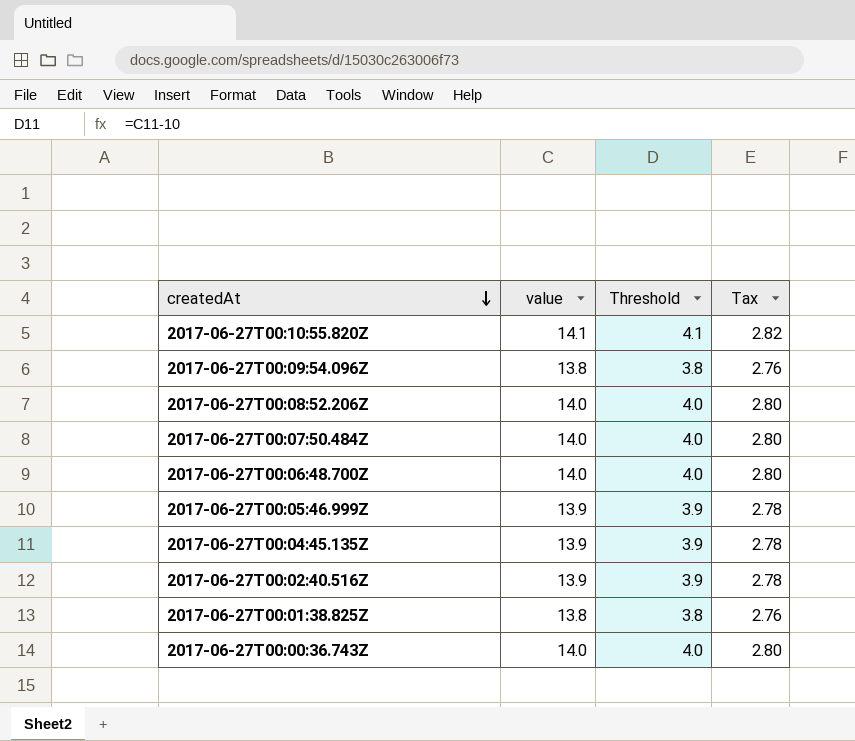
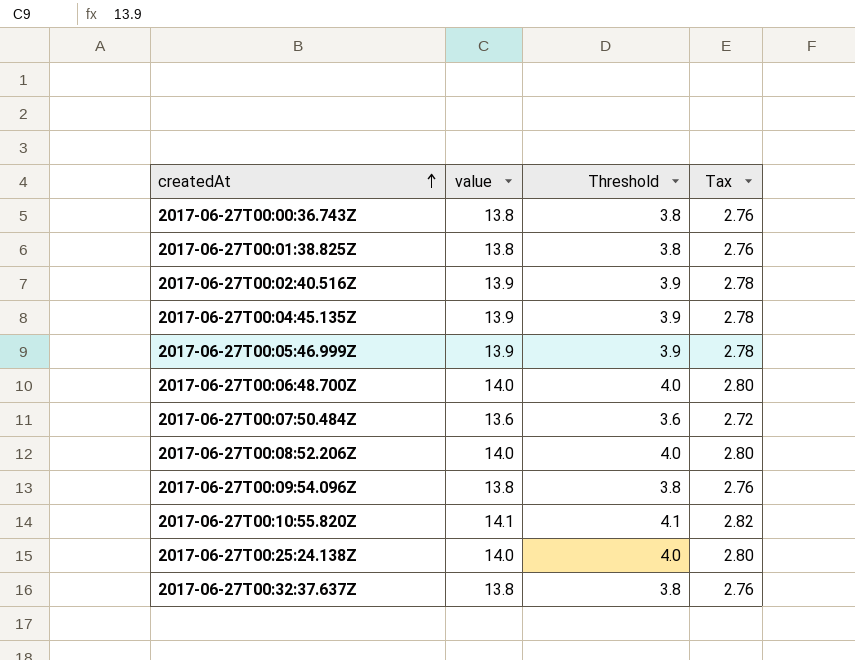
row order: createdAt descending -> createdAt ascending
2017-06-27T00:00:36.743Z | value: 14.0 -> 13.8
2017-06-27T00:00:36.743Z | Threshold: 4.0 -> 3.8
2017-06-27T00:00:36.743Z | Tax: 2.80 -> 2.76
2017-06-27T00:07:50.484Z | value: 14.0 -> 13.6
2017-06-27T00:07:50.484Z | Threshold: 4.0 -> 3.6
2017-06-27T00:07:50.484Z | Tax: 2.80 -> 2.72
row 2017-06-27T00:25:24.138Z: none -> 14.0 | 4.0 | 2.80
row 2017-06-27T00:32:37.637Z: none -> 13.8 | 3.8 | 2.76

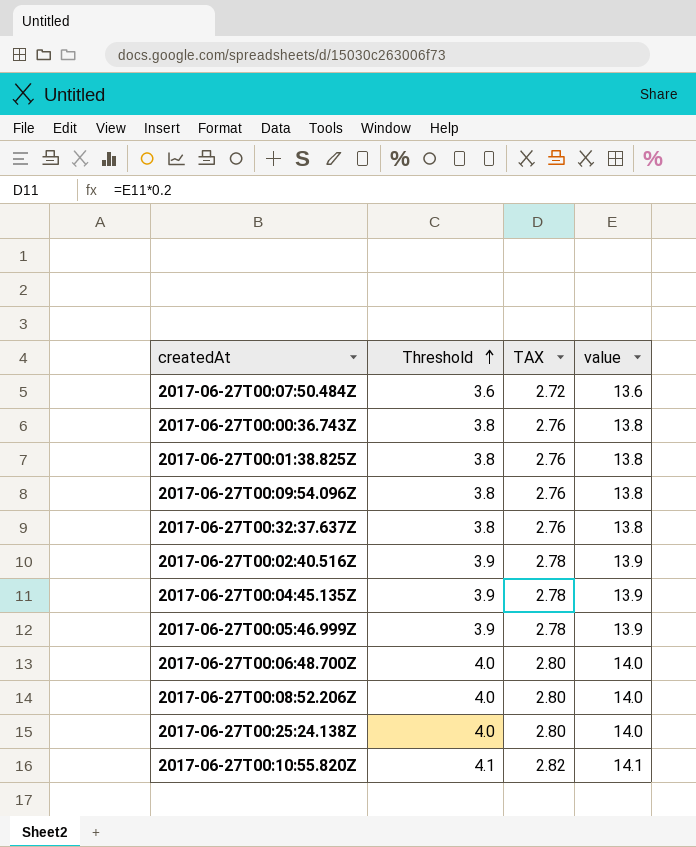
row order: createdAt ascending -> Threshold ascending
column name: Tax -> TAX
column value | position: 2 -> 4

